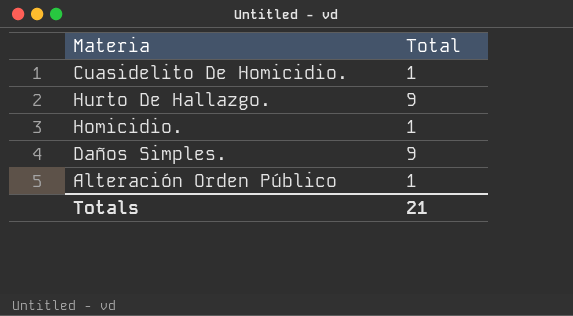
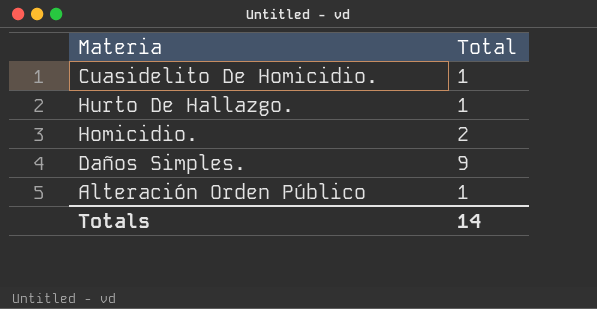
Hurto De Hallazgo. | Total: 9 -> 1
Homicidio. | Total: 1 -> 2
Totals | Total: 21 -> 14

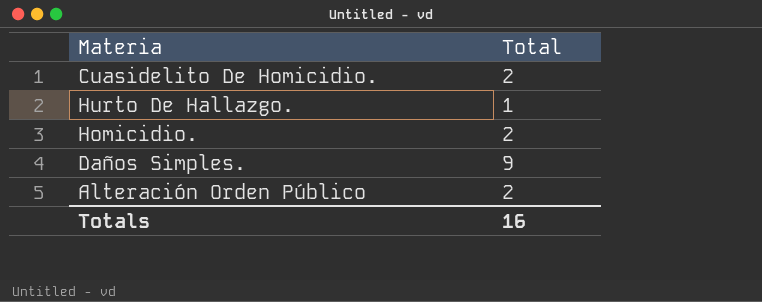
Cuasidelito De Homicidio. | Total: 1 -> 2
Alteración Orden Público | Total: 1 -> 2
Totals | Total: 14 -> 16

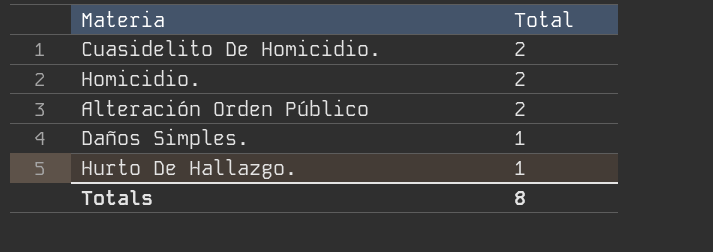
row order: none -> Total descending
Daños Simples. | Total: 9 -> 1
Totals | Total: 16 -> 8

